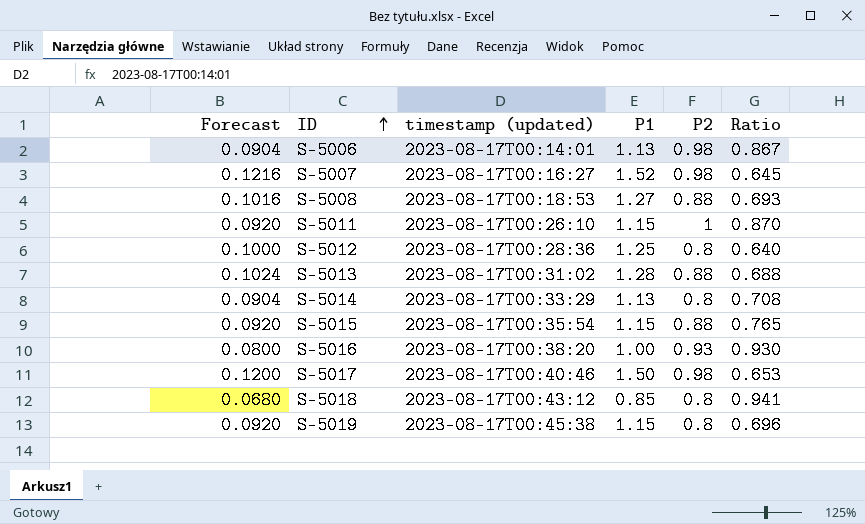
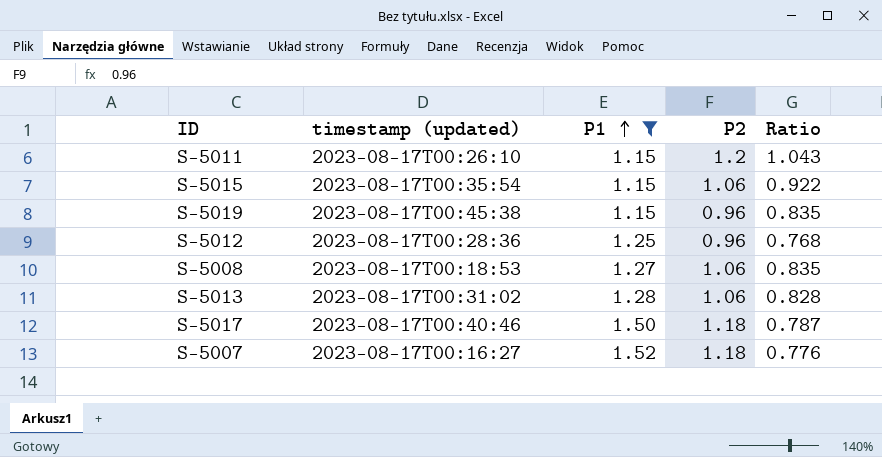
filter: none -> P1 >= 1.15
row order: ID ascending -> P1 ascending
column Forecast | formula: [P1] * 0.08 -> none
S-5011 | P2: 1 -> 1.2
S-5011 | Ratio: 0.870 -> 1.043
S-5015 | P2: 0.88 -> 1.06
S-5015 | Ratio: 0.765 -> 0.922
S-5019 | P2: 0.8 -> 0.96
S-5019 | Ratio: 0.696 -> 0.835
S-5012 | P2: 0.8 -> 0.96
S-5012 | Ratio: 0.640 -> 0.768
S-5008 | P2: 0.88 -> 1.06
S-5008 | Ratio: 0.693 -> 0.835
S-5013 | P2: 0.88 -> 1.06
S-5013 | Ratio: 0.688 -> 0.828
S-5017 | P2: 0.98 -> 1.18
S-5017 | Ratio: 0.653 -> 0.787
S-5007 | P2: 0.98 -> 1.18
S-5007 | Ratio: 0.645 -> 0.776

